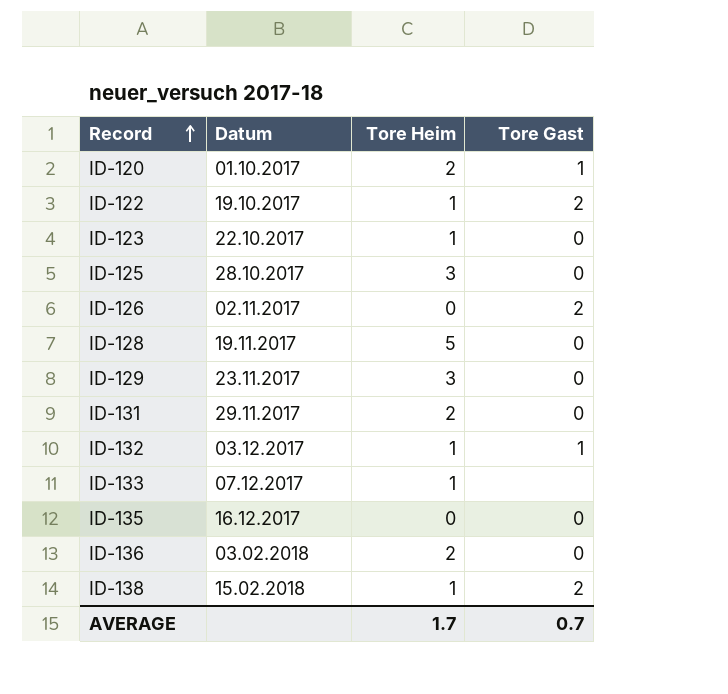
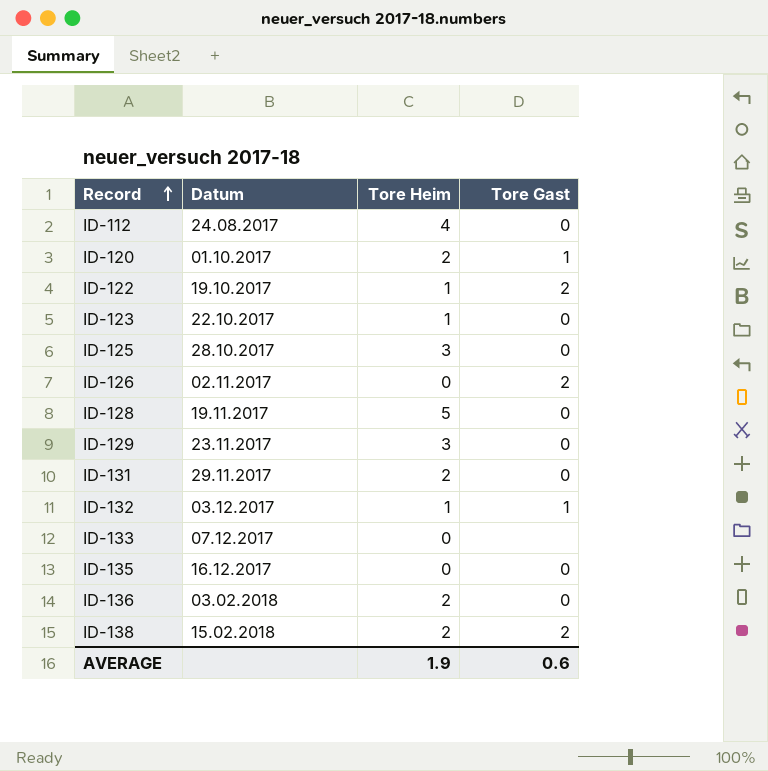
row ID-112: none -> 24.08.2017 | 4 | 0
ID-133 | Tore Heim: 1 -> 0
ID-138 | Tore Heim: 1 -> 2
AVERAGE | Tore Heim: 1.7 -> 1.9
AVERAGE | Tore Gast: 0.7 -> 0.6

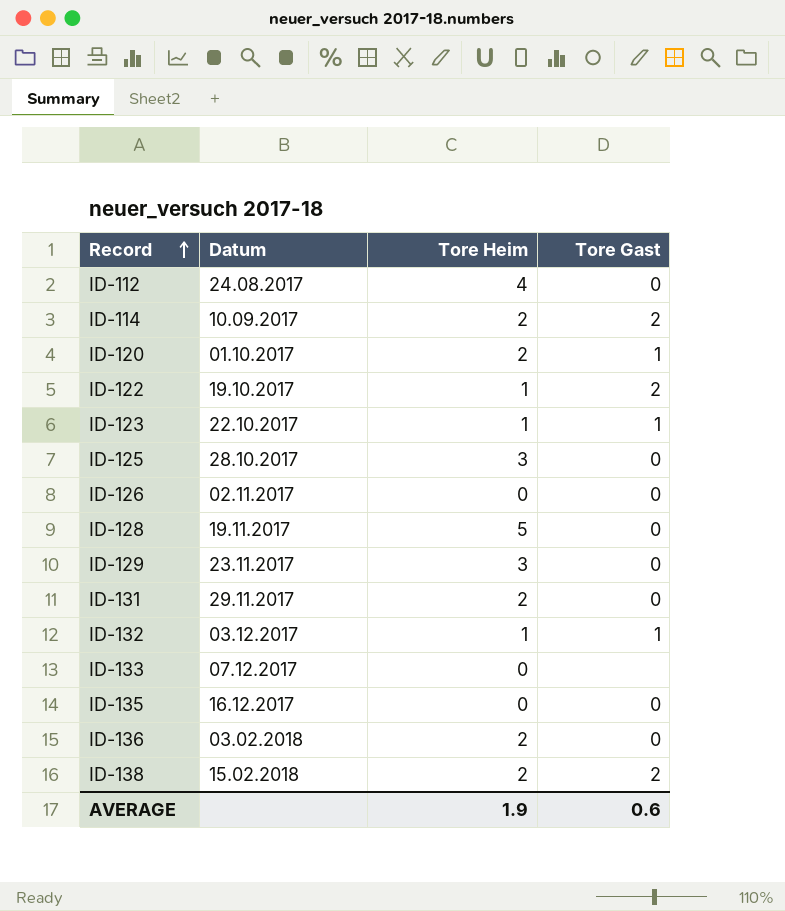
row ID-114: none -> 10.09.2017 | 2 | 2
ID-123 | Tore Gast: 0 -> 1
ID-126 | Tore Gast: 2 -> 0

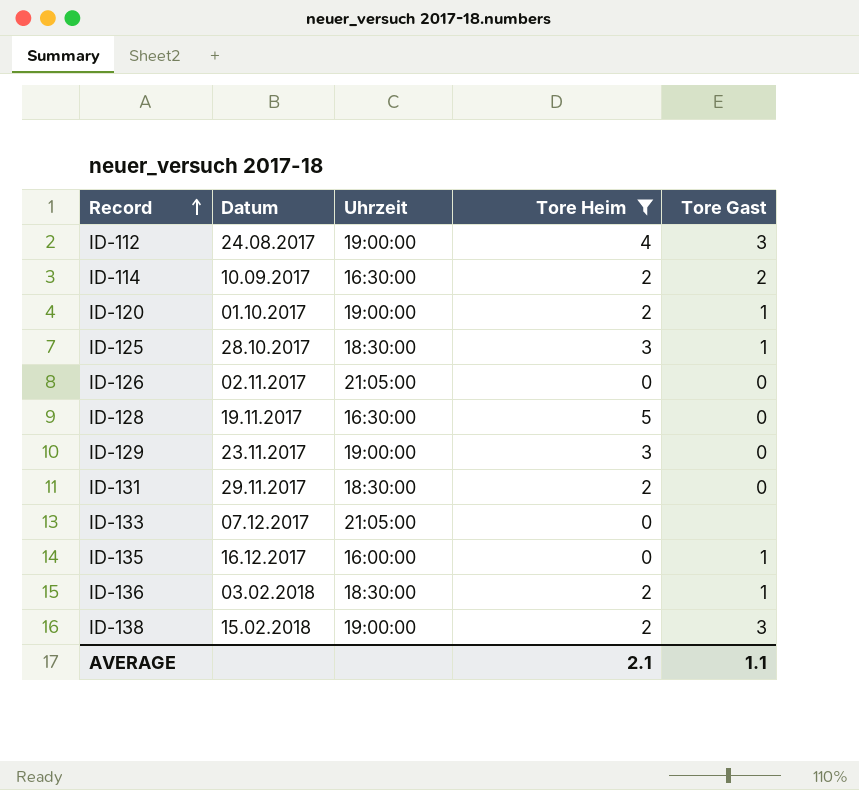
filter: none -> Tore Heim != 1
column Uhrzeit | position: none -> 3
ID-112 | Tore Gast: 0 -> 3
ID-125 | Tore Gast: 0 -> 1
ID-135 | Tore Gast: 0 -> 1
ID-136 | Tore Gast: 0 -> 1
ID-138 | Tore Gast: 2 -> 3
AVERAGE | Tore Heim: 1.9 -> 2.1
AVERAGE | Tore Gast: 0.6 -> 1.1

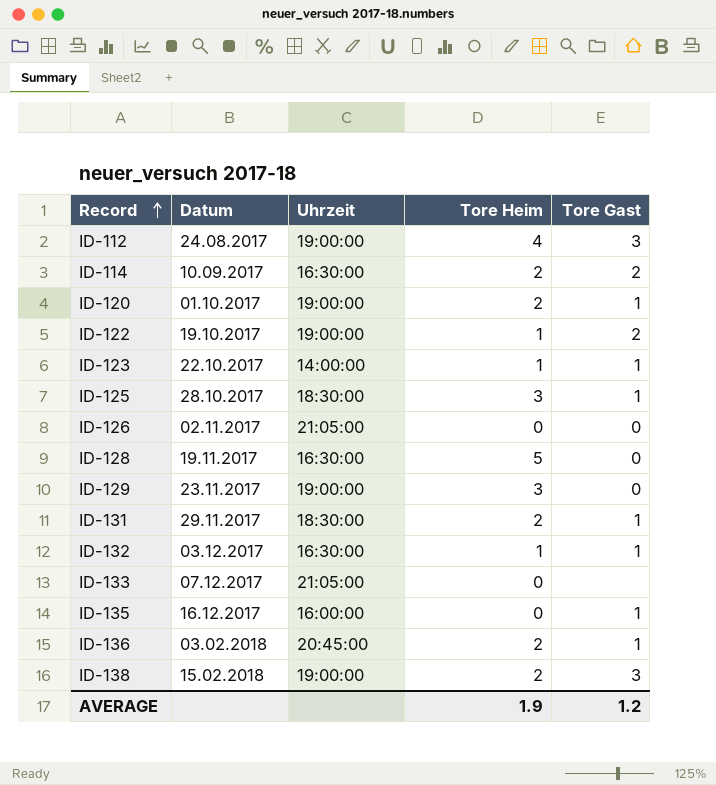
filter: Tore Heim != 1 -> none
ID-131 | Tore Gast: 0 -> 1
ID-136 | Uhrzeit: 18:30:00 -> 20:45:00
AVERAGE | Tore Heim: 2.1 -> 1.9
AVERAGE | Tore Gast: 1.1 -> 1.2

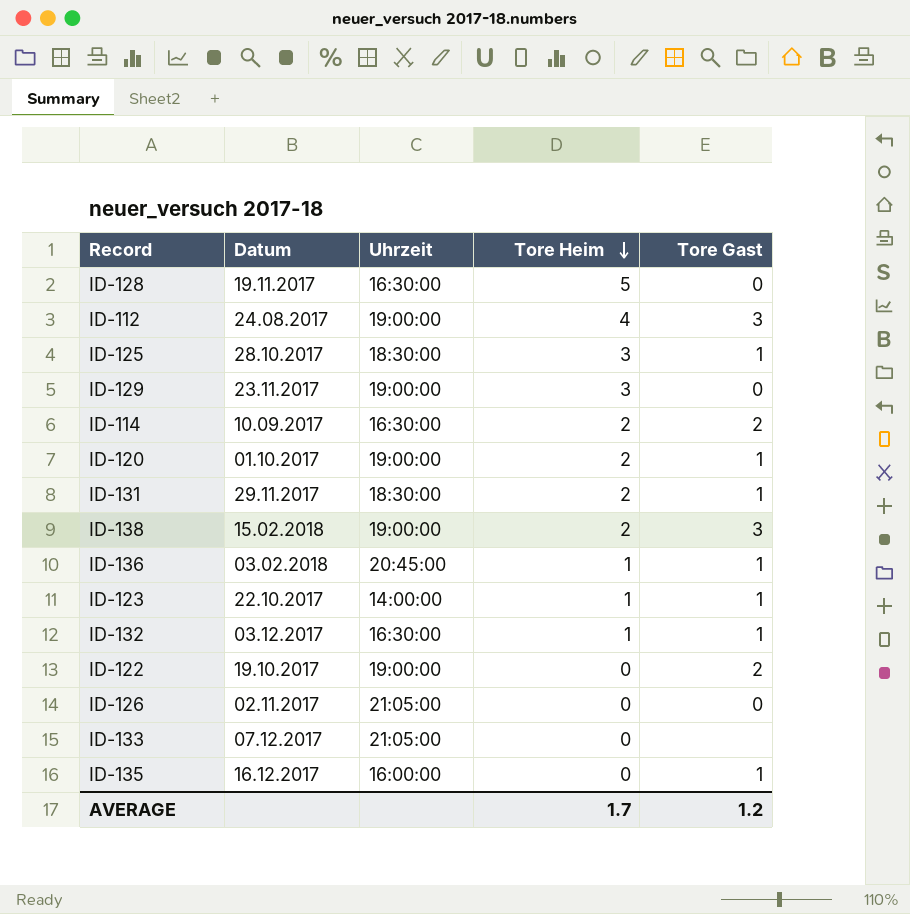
row order: Record ascending -> Tore Heim descending
ID-136 | Tore Heim: 2 -> 1
ID-122 | Tore Heim: 1 -> 0
AVERAGE | Tore Heim: 1.9 -> 1.7

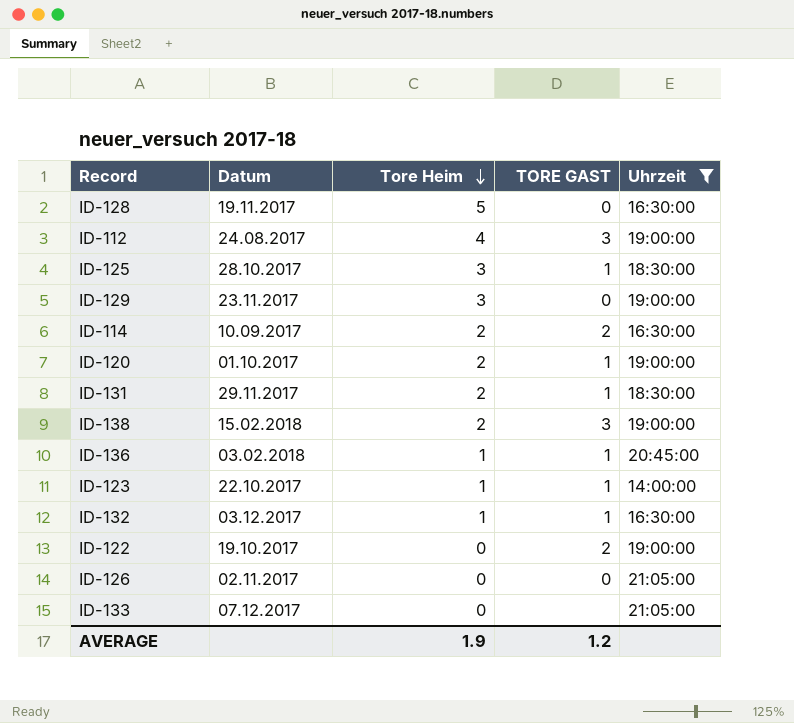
filter: none -> Uhrzeit != 16:00:00
column name: Tore Gast -> TORE GAST
column Uhrzeit | position: 3 -> 5
AVERAGE | Tore Heim: 1.7 -> 1.9

